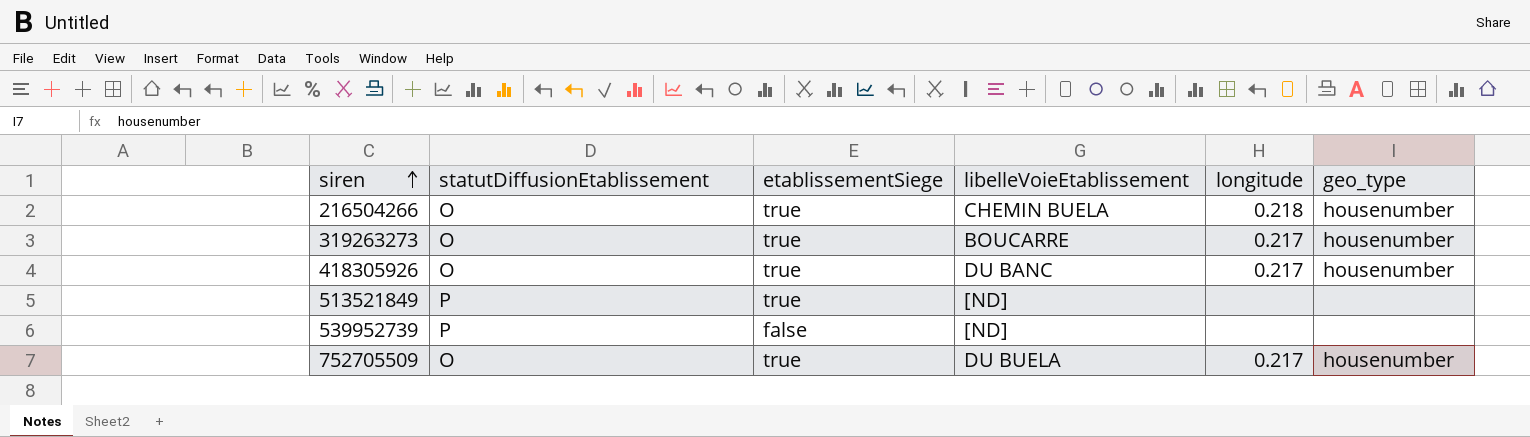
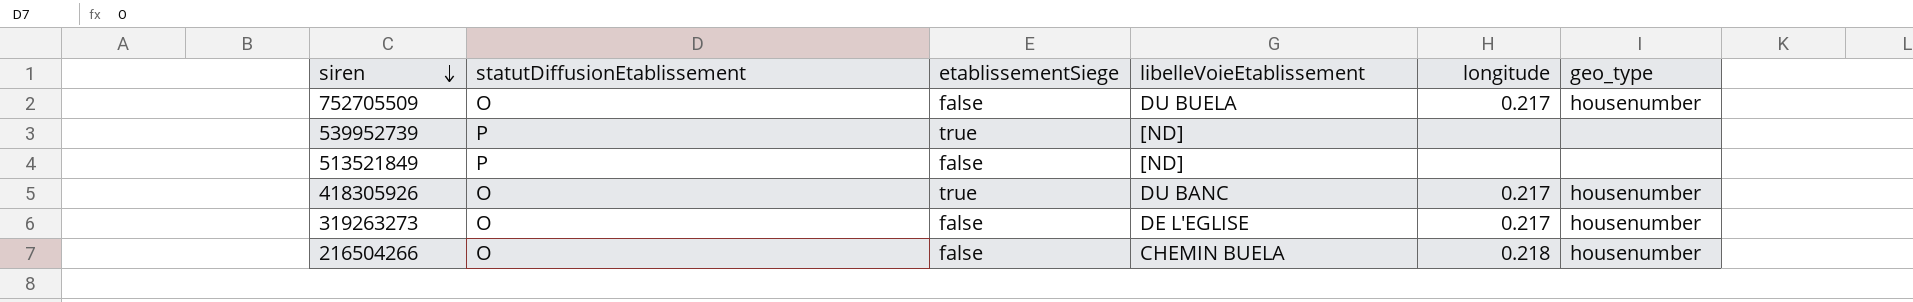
row order: siren ascending -> siren descending
752705509 | etablissementSiege: true -> false
539952739 | etablissementSiege: false -> true
513521849 | etablissementSiege: true -> false
319263273 | etablissementSiege: true -> false
319263273 | libelleVoieEtablissement: BOUCARRE -> DE L'EGLISE
216504266 | etablissementSiege: true -> false

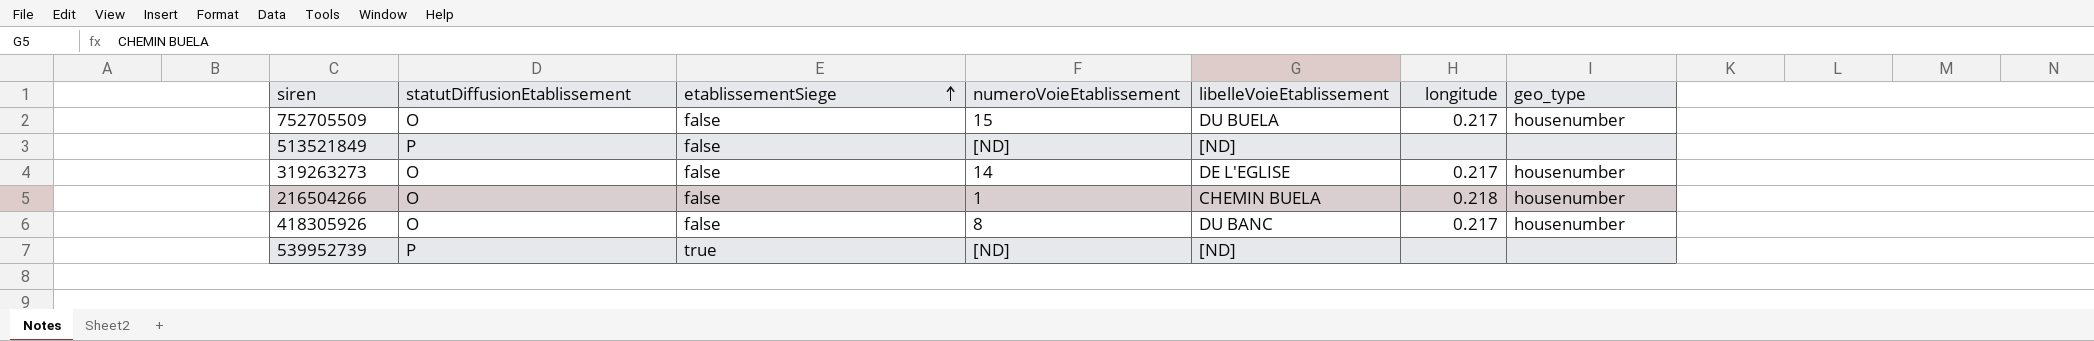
row order: siren descending -> etablissementSiege ascending
column numeroVoieEtablissement | position: none -> 4
418305926 | etablissementSiege: true -> false

